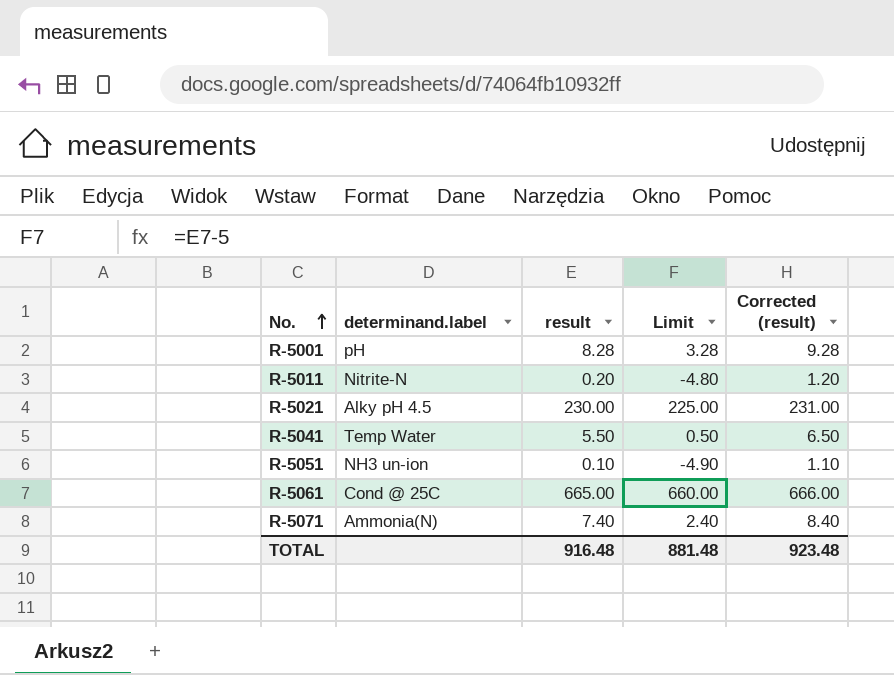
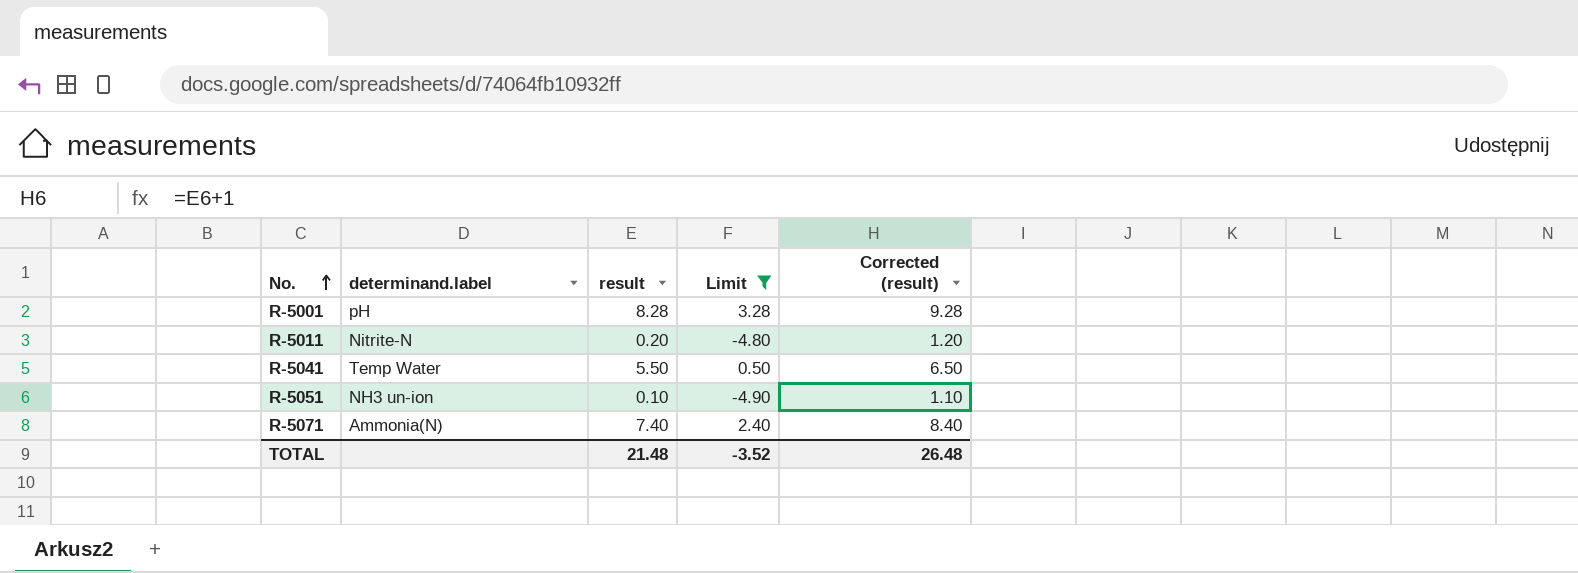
filter: none -> Limit <= 3.28
TOTAL | result: 916.48 -> 21.48
TOTAL | Limit: 881.48 -> -3.52
TOTAL | Corrected (result): 923.48 -> 26.48

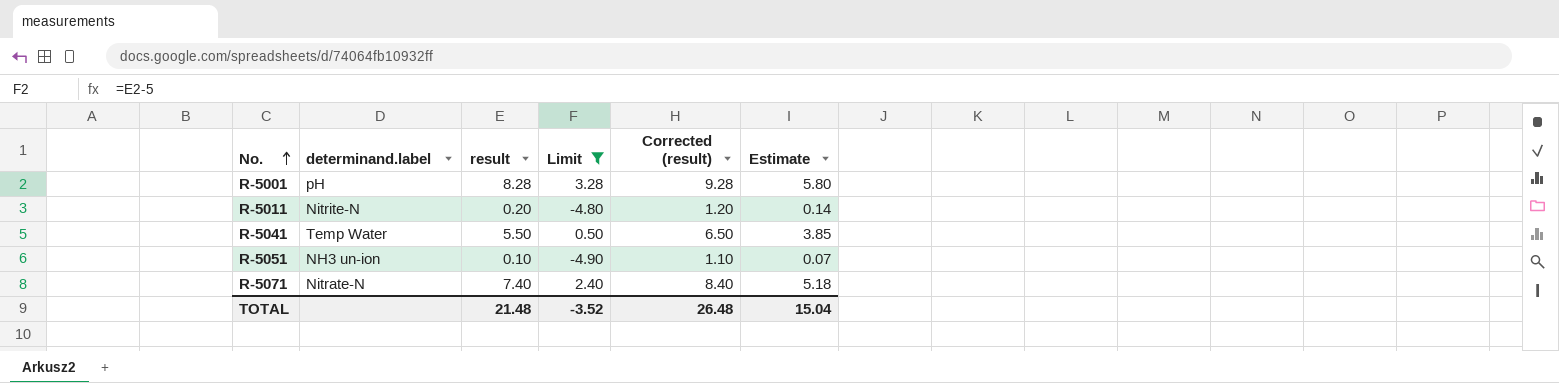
column Estimate | formula: none -> [result] * 0.7
R-5071 | determinand.label: Ammonia(N) -> Nitrate-N

